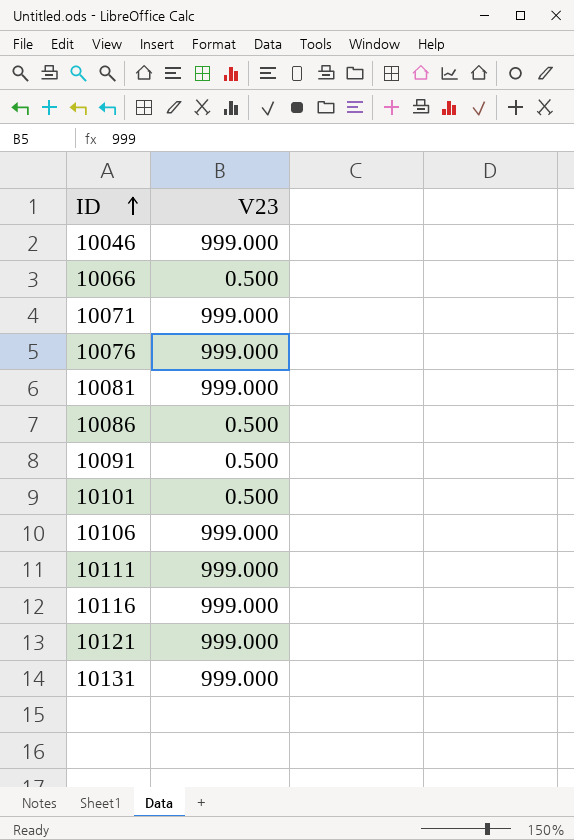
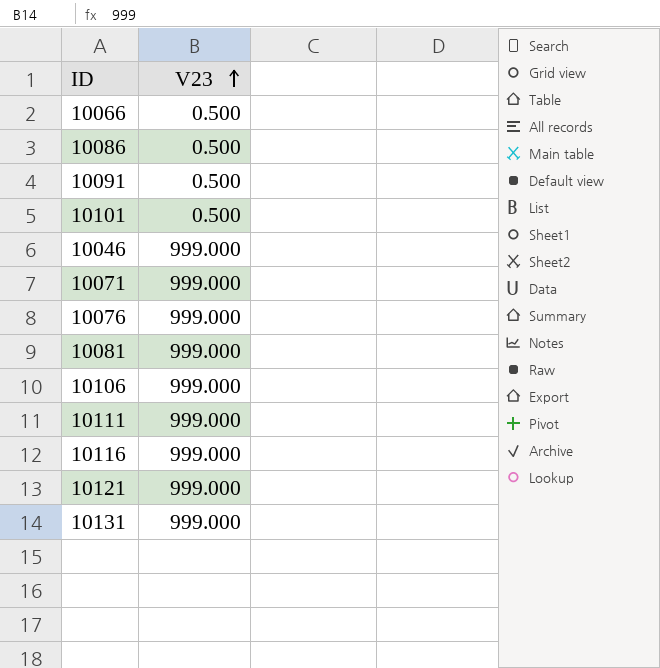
row order: ID ascending -> V23 ascending

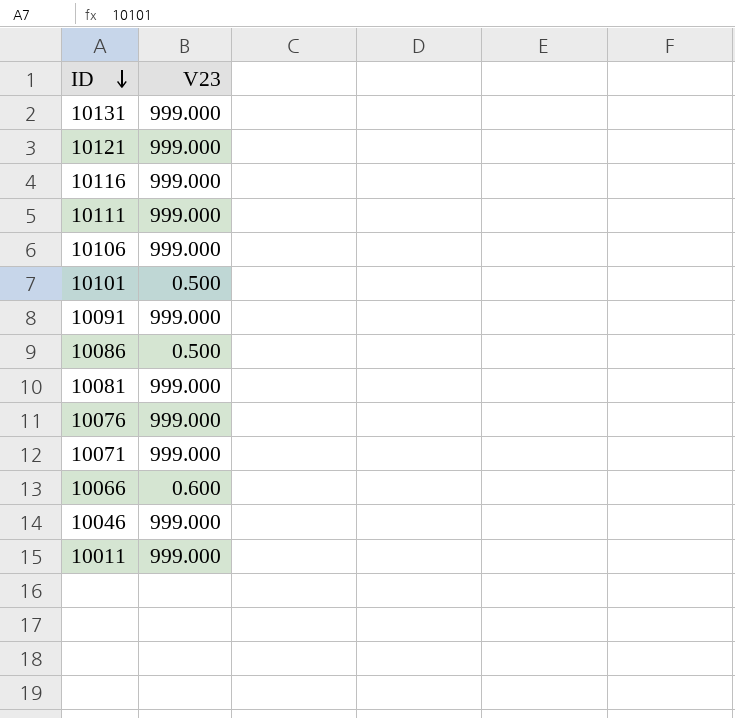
row order: V23 ascending -> ID descending
10091 | V23: 0.500 -> 999.000
10066 | V23: 0.500 -> 0.600
row 10011: none -> 999.000

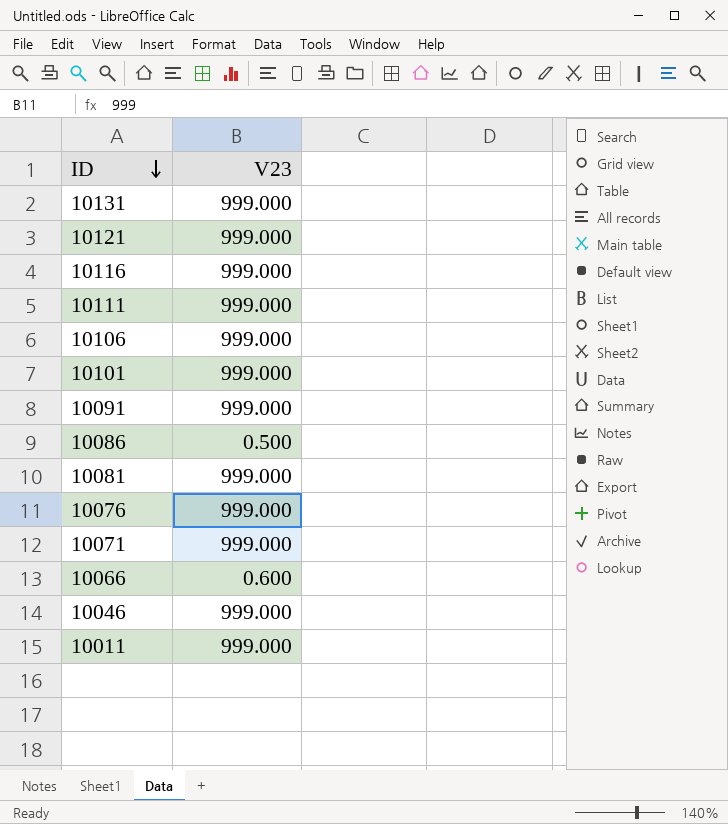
10101 | V23: 0.500 -> 999.000

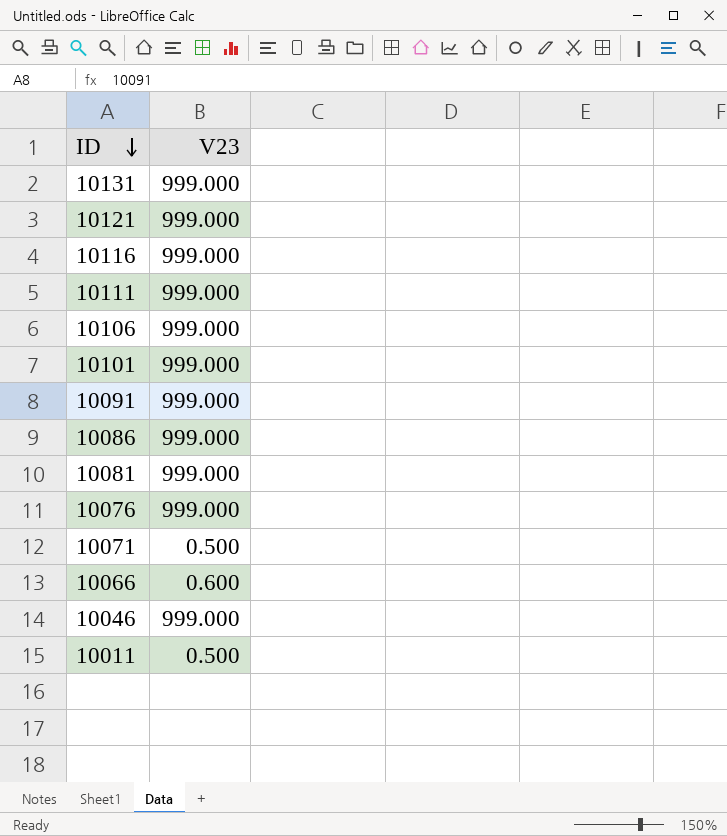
10086 | V23: 0.500 -> 999.000
10071 | V23: 999.000 -> 0.500
10011 | V23: 999.000 -> 0.500

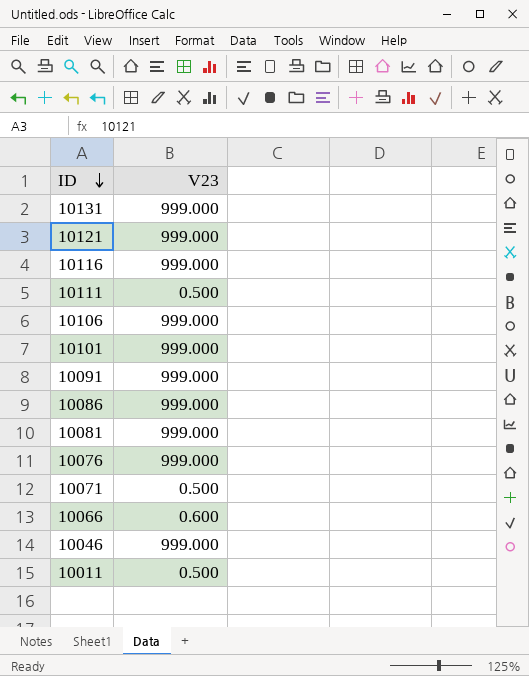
10111 | V23: 999.000 -> 0.500

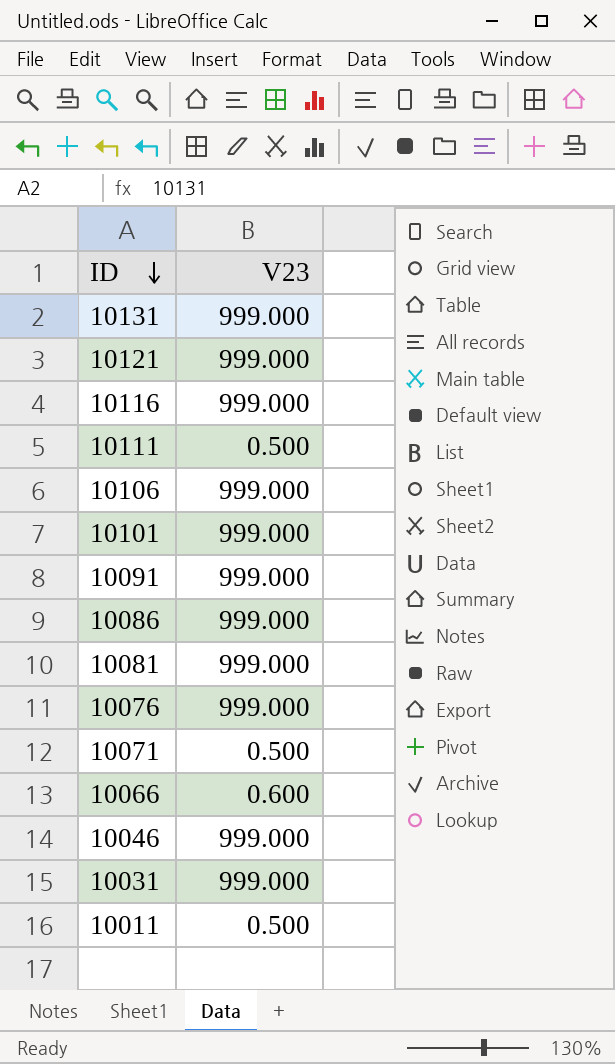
row 10031: none -> 999.000

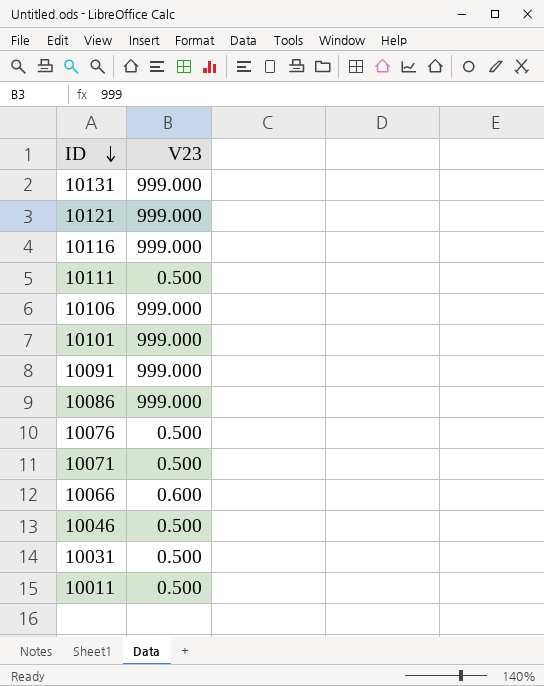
row 10081: 999.000 -> none
10076 | V23: 999.000 -> 0.500
10046 | V23: 999.000 -> 0.500
10031 | V23: 999.000 -> 0.500

